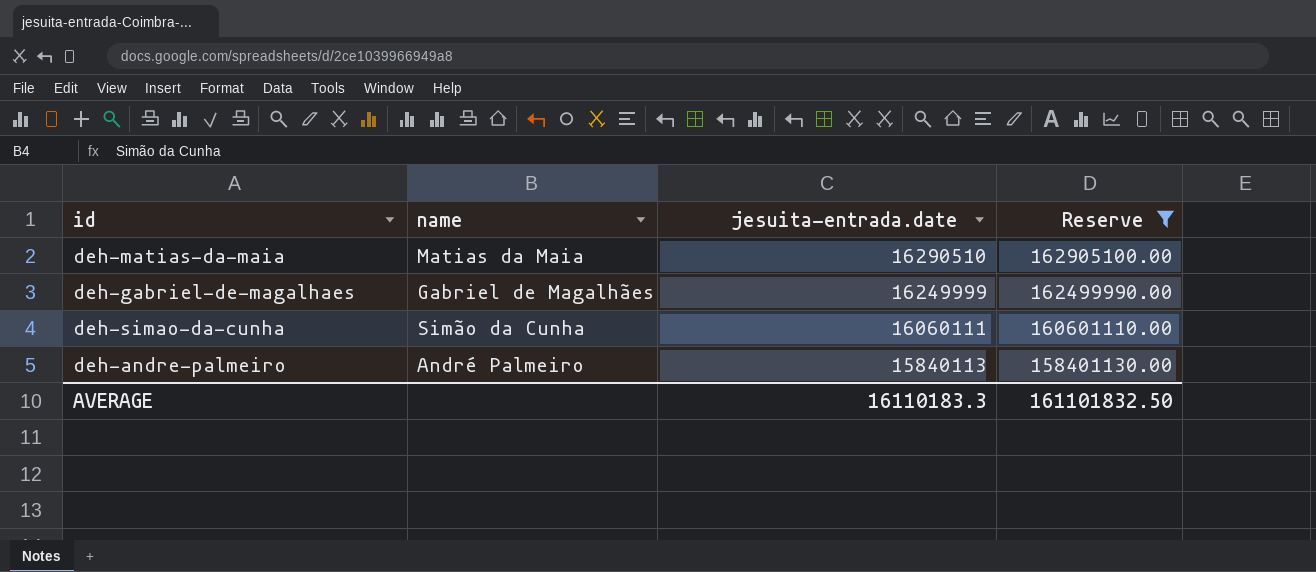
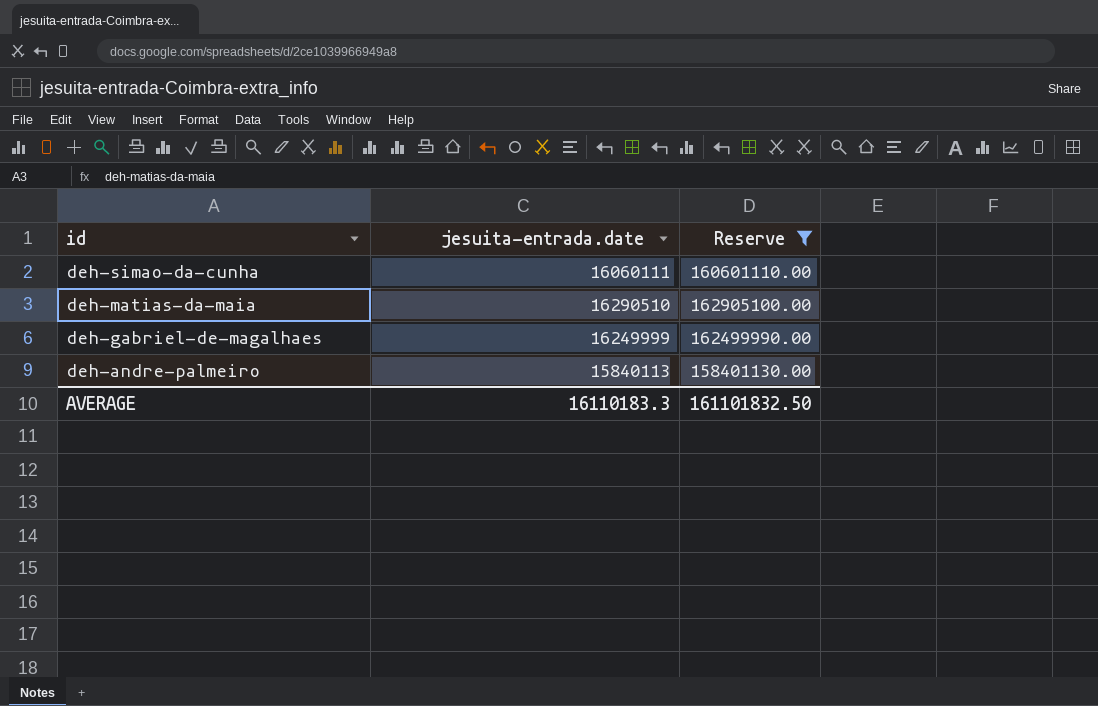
row order: jesuita-entrada.date descending -> id descending
column name | position: 2 -> none

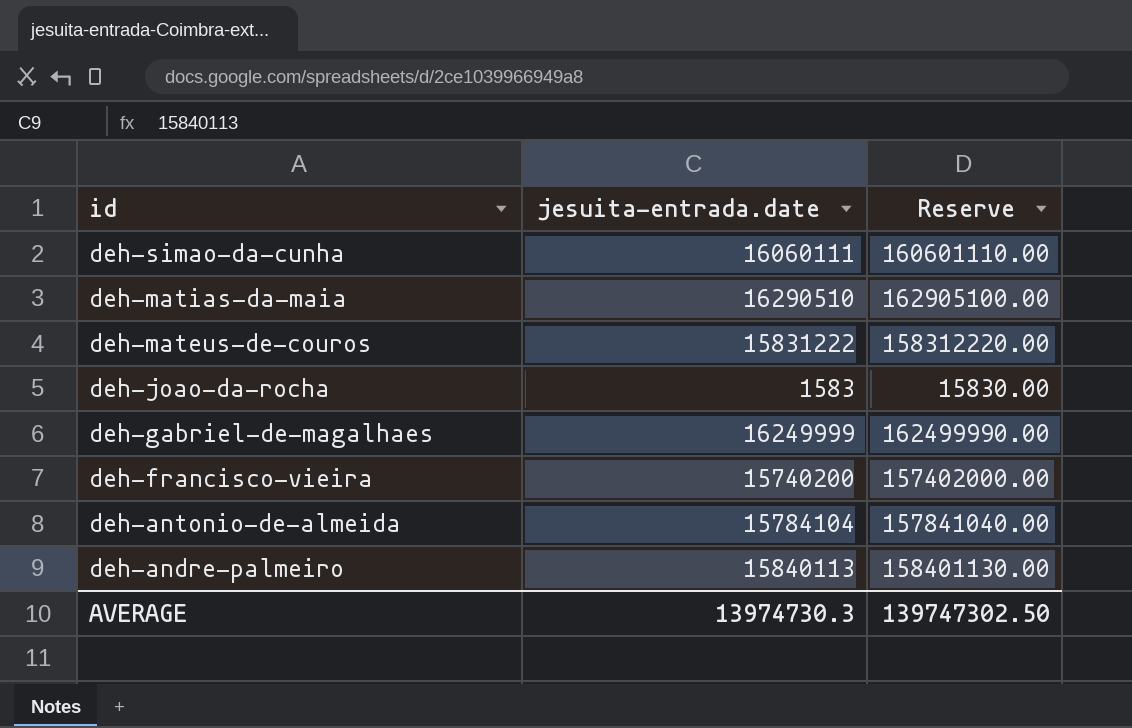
filter: Reserve >= 158401130.00 -> none
AVERAGE | jesuita-entrada.date: 16110183.3 -> 13974730.3
AVERAGE | Reserve: 161101832.50 -> 139747302.50

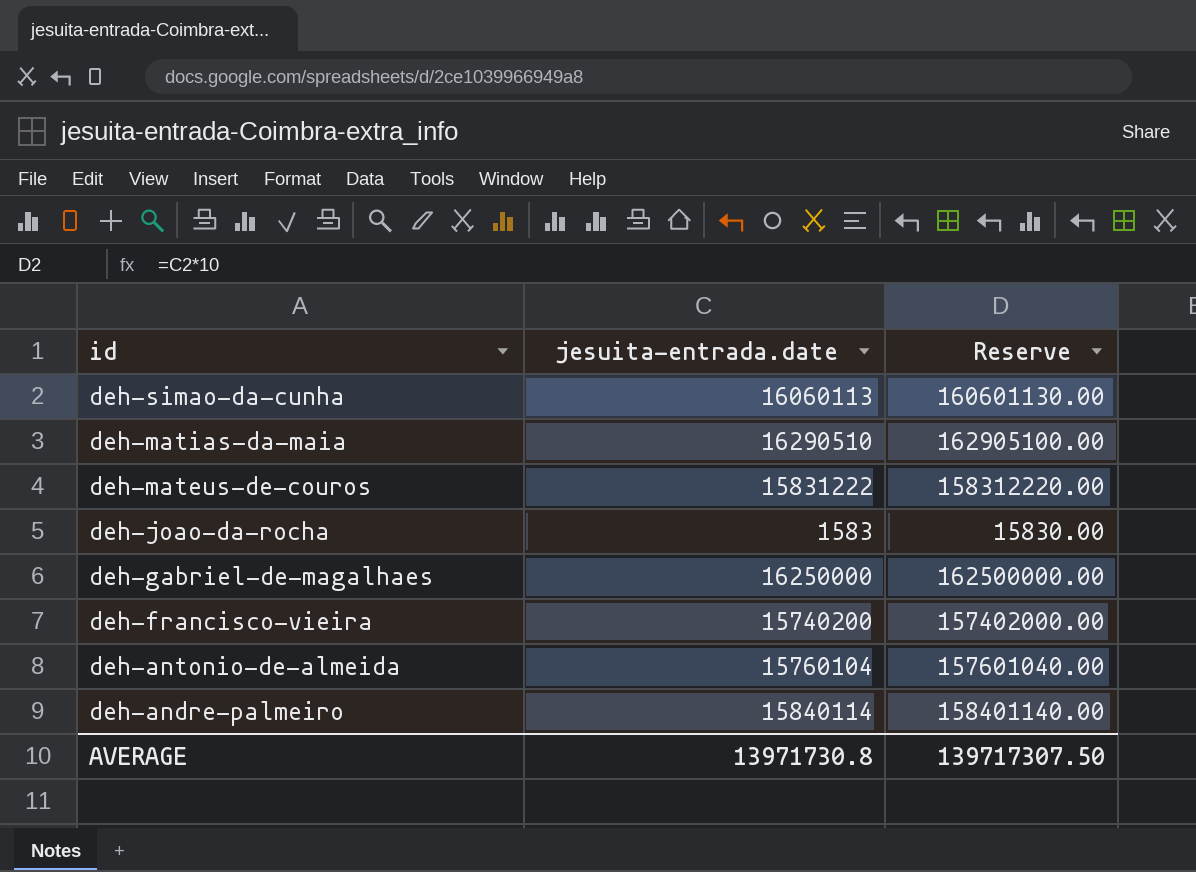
deh-simao-da-cunha | jesuita-entrada.date: 16060111 -> 16060113
deh-simao-da-cunha | Reserve: 160601110.00 -> 160601130.00
deh-gabriel-de-magalhaes | jesuita-entrada.date: 16249999 -> 16250000
deh-gabriel-de-magalhaes | Reserve: 162499990.00 -> 162500000.00
deh-antonio-de-almeida | jesuita-entrada.date: 15784104 -> 15760104
deh-antonio-de-almeida | Reserve: 157841040.00 -> 157601040.00
deh-andre-palmeiro | jesuita-entrada.date: 15840113 -> 15840114
deh-andre-palmeiro | Reserve: 158401130.00 -> 158401140.00
AVERAGE | jesuita-entrada.date: 13974730.3 -> 13971730.8
AVERAGE | Reserve: 139747302.50 -> 139717307.50

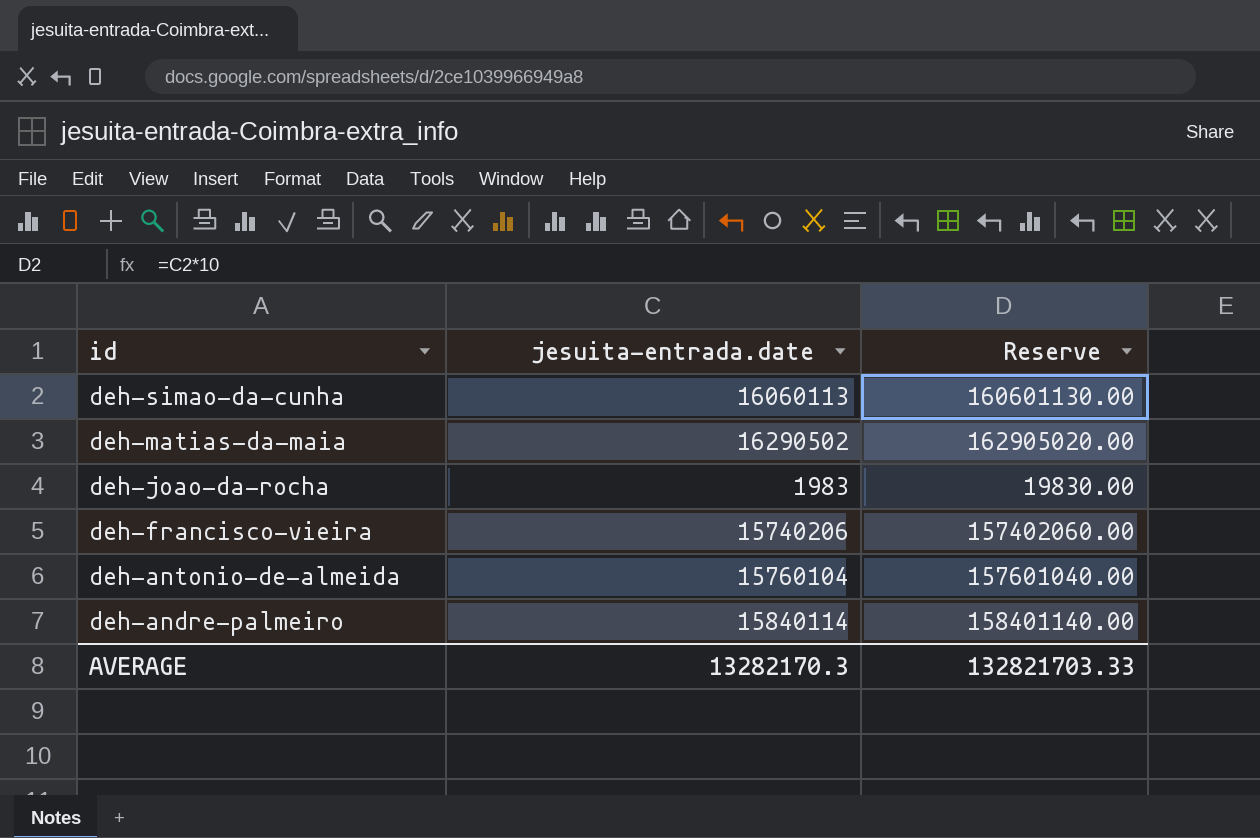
row deh-mateus-de-couros: 15831222 | 158312220.00 -> none
row deh-gabriel-de-magalhaes: 16250000 | 162500000.00 -> none
deh-matias-da-maia | jesuita-entrada.date: 16290510 -> 16290502
deh-matias-da-maia | Reserve: 162905100.00 -> 162905020.00
deh-joao-da-rocha | jesuita-entrada.date: 1583 -> 1983
deh-joao-da-rocha | Reserve: 15830.00 -> 19830.00
deh-francisco-vieira | jesuita-entrada.date: 15740200 -> 15740206
deh-francisco-vieira | Reserve: 157402000.00 -> 157402060.00
AVERAGE | jesuita-entrada.date: 13971730.8 -> 13282170.3
AVERAGE | Reserve: 139717307.50 -> 132821703.33

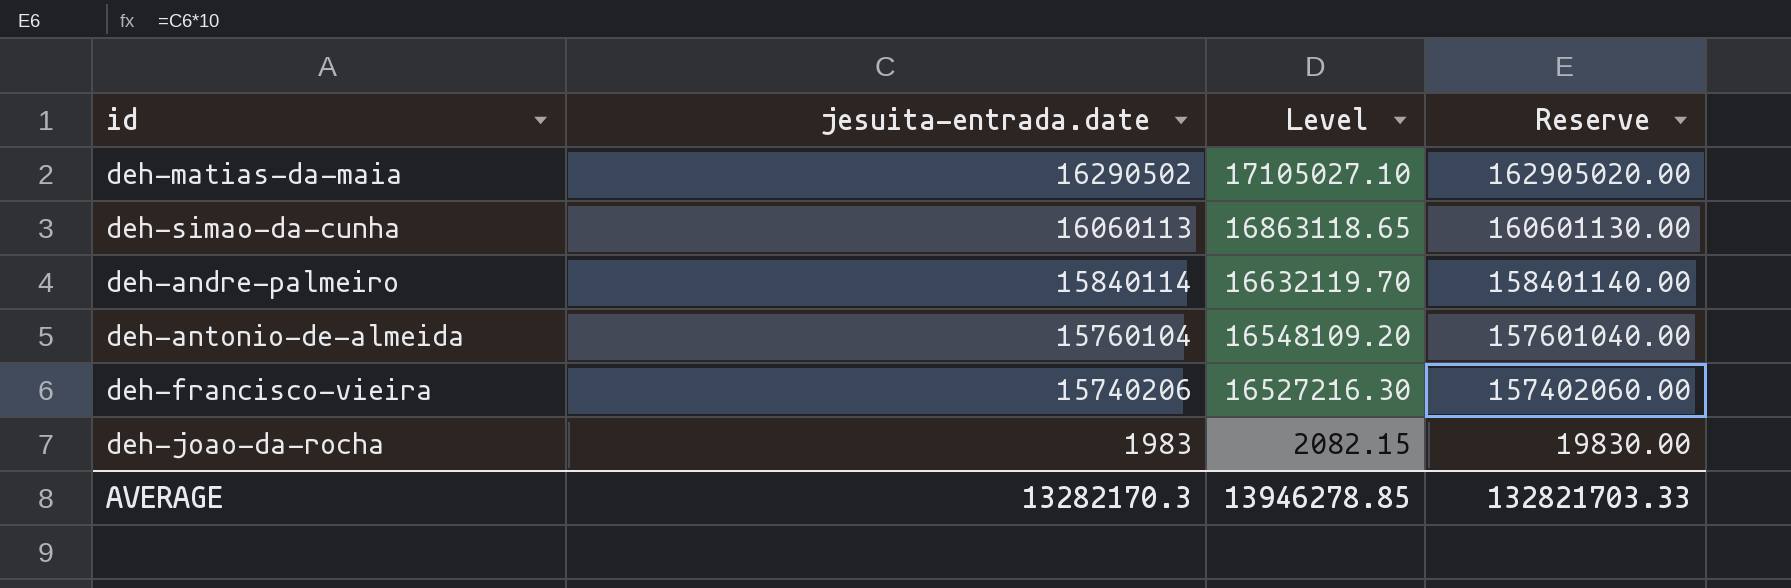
row order: id descending -> jesuita-entrada.date descending
column Level | formula: none -> [jesuita-entrada.date] * 1.05

